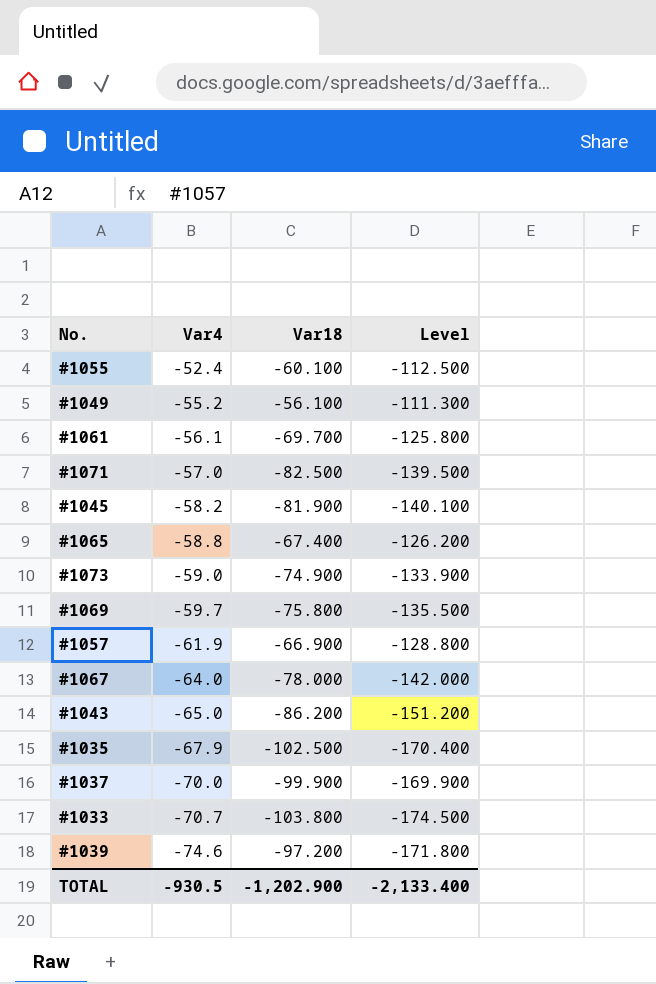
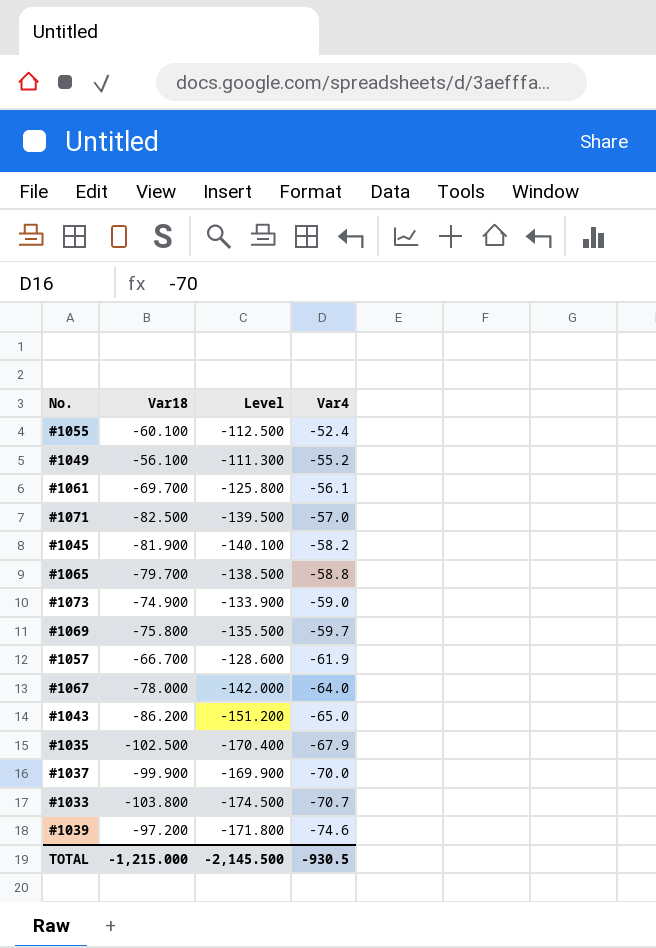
column Var4 | position: 2 -> 4
#1065 | Var18: -67.400 -> -79.700
#1065 | Level: -126.200 -> -138.500
#1057 | Var18: -66.900 -> -66.700
#1057 | Level: -128.800 -> -128.600
TOTAL | Var18: -1,202.900 -> -1,215.000
TOTAL | Level: -2,133.400 -> -2,145.500

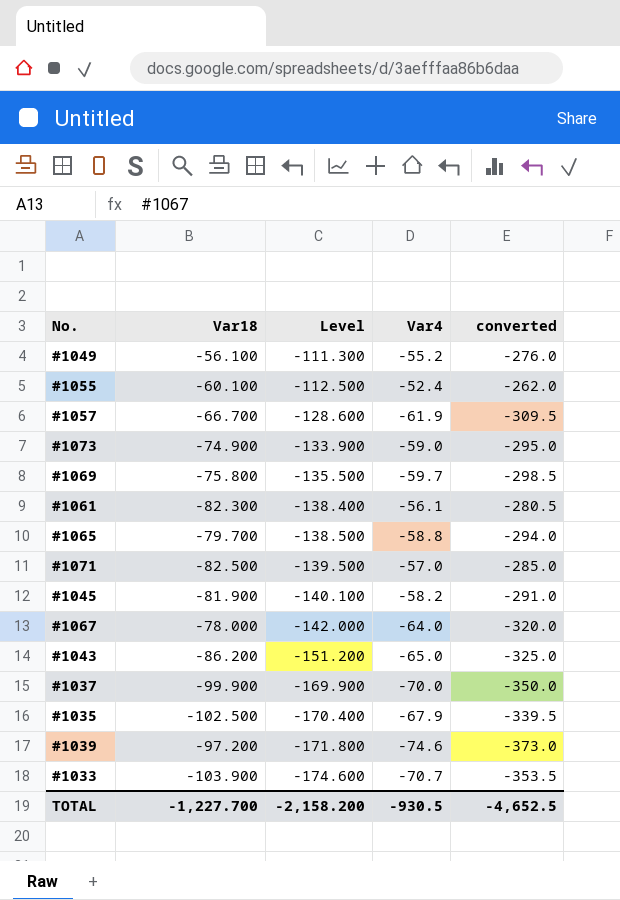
row order: Var4 descending -> Level descending
column converted | formula: none -> [Var4] * 5
#1061 | Var18: -69.700 -> -82.300
#1061 | Level: -125.800 -> -138.400
#1033 | Var18: -103.800 -> -103.900
#1033 | Level: -174.500 -> -174.600
TOTAL | Var18: -1,215.000 -> -1,227.700
TOTAL | Level: -2,145.500 -> -2,158.200

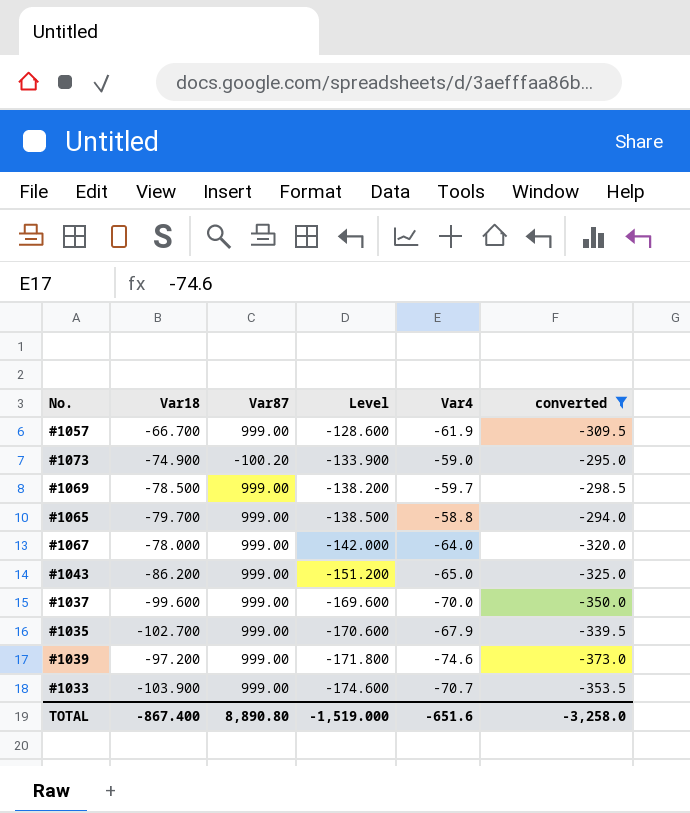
filter: none -> converted <= -294.0
column Var87 | position: none -> 3
#1069 | Var18: -75.800 -> -78.500
#1069 | Level: -135.500 -> -138.200
#1037 | Var18: -99.900 -> -99.600
#1037 | Level: -169.900 -> -169.600
#1035 | Var18: -102.500 -> -102.700
#1035 | Level: -170.400 -> -170.600
TOTAL | Var18: -1,227.700 -> -867.400
TOTAL | Level: -2,158.200 -> -1,519.000
TOTAL | Var4: -930.5 -> -651.6
TOTAL | converted: -4,652.5 -> -3,258.0

